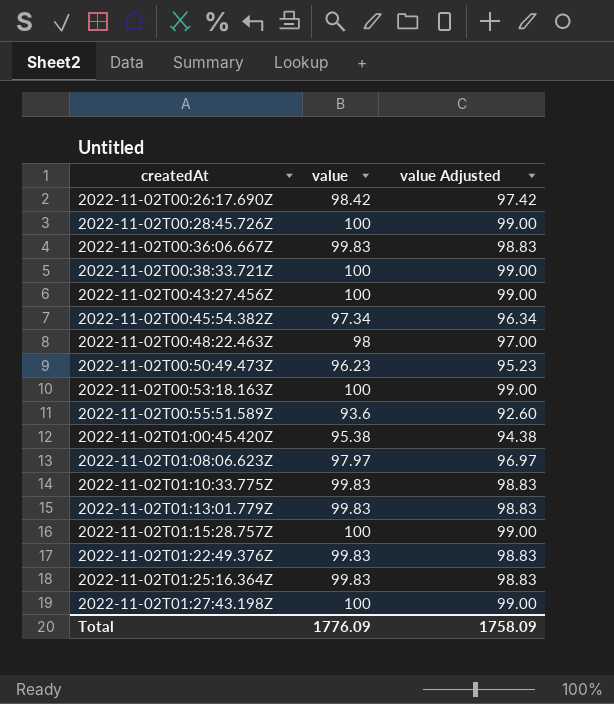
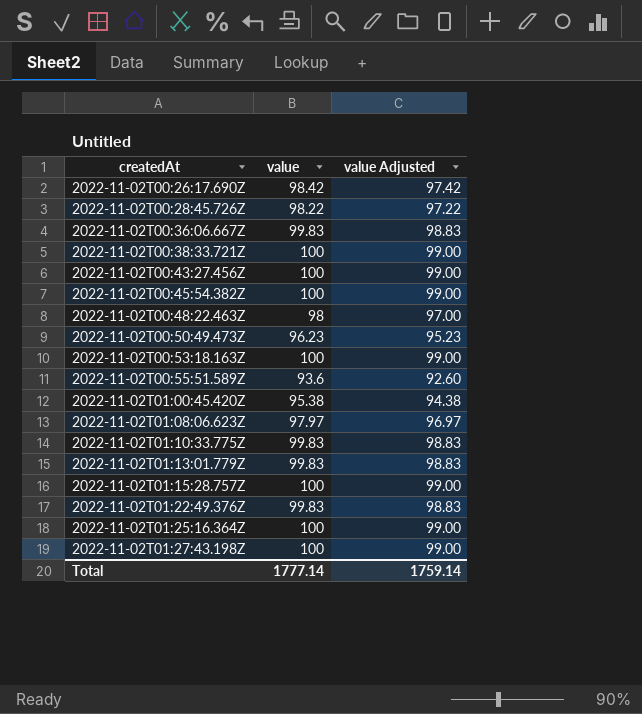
2022-11-02T00:28:45.726Z | value: 100 -> 98.22
2022-11-02T00:28:45.726Z | value Adjusted: 99.00 -> 97.22
2022-11-02T00:45:54.382Z | value: 97.34 -> 100
2022-11-02T00:45:54.382Z | value Adjusted: 96.34 -> 99.00
2022-11-02T01:25:16.364Z | value: 99.83 -> 100
2022-11-02T01:25:16.364Z | value Adjusted: 98.83 -> 99.00
Total | value: 1776.09 -> 1777.14
Total | value Adjusted: 1758.09 -> 1759.14

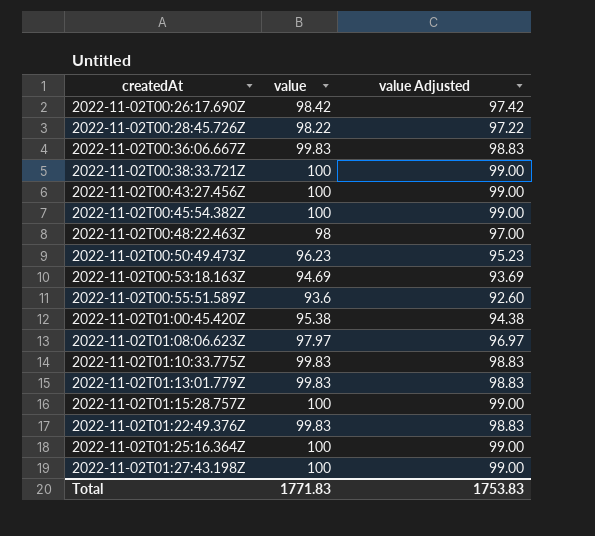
2022-11-02T00:53:18.163Z | value: 100 -> 94.69
2022-11-02T00:53:18.163Z | value Adjusted: 99.00 -> 93.69
Total | value: 1777.14 -> 1771.83
Total | value Adjusted: 1759.14 -> 1753.83

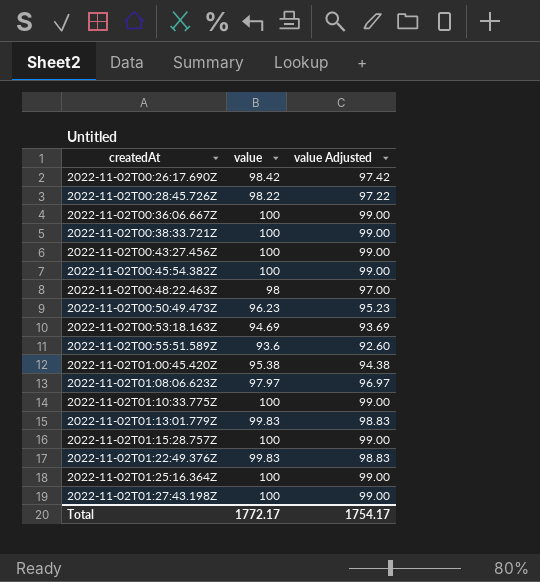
2022-11-02T00:36:06.667Z | value: 99.83 -> 100
2022-11-02T00:36:06.667Z | value Adjusted: 98.83 -> 99.00
2022-11-02T01:10:33.775Z | value: 99.83 -> 100
2022-11-02T01:10:33.775Z | value Adjusted: 98.83 -> 99.00
Total | value: 1771.83 -> 1772.17
Total | value Adjusted: 1753.83 -> 1754.17

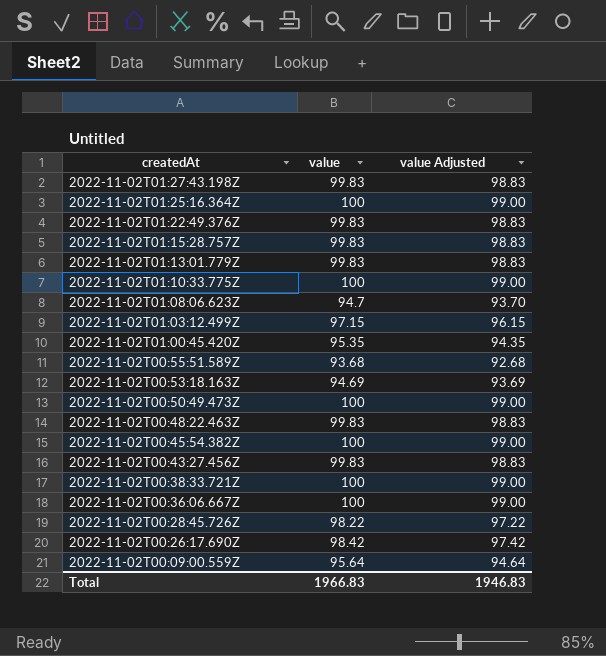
row order: createdAt ascending -> createdAt descending
2022-11-02T01:27:43.198Z | value: 100 -> 99.83
2022-11-02T01:27:43.198Z | value Adjusted: 99.00 -> 98.83
2022-11-02T01:15:28.757Z | value: 100 -> 99.83
2022-11-02T01:15:28.757Z | value Adjusted: 99.00 -> 98.83
2022-11-02T01:08:06.623Z | value: 97.97 -> 94.7
2022-11-02T01:08:06.623Z | value Adjusted: 96.97 -> 93.70
row 2022-11-02T01:03:12.499Z: none -> 97.15 | 96.15
2022-11-02T01:00:45.420Z | value: 95.38 -> 95.35
2022-11-02T01:00:45.420Z | value Adjusted: 94.38 -> 94.35
2022-11-02T00:55:51.589Z | value: 93.6 -> 93.68
2022-11-02T00:55:51.589Z | value Adjusted: 92.60 -> 92.68
2022-11-02T00:50:49.473Z | value: 96.23 -> 100
2022-11-02T00:50:49.473Z | value Adjusted: 95.23 -> 99.00
2022-11-02T00:48:22.463Z | value: 98 -> 99.83
2022-11-02T00:48:22.463Z | value Adjusted: 97.00 -> 98.83
2022-11-02T00:43:27.456Z | value: 100 -> 99.83
2022-11-02T00:43:27.456Z | value Adjusted: 99.00 -> 98.83
row 2022-11-02T00:09:00.559Z: none -> 95.64 | 94.64
Total | value: 1772.17 -> 1966.83
Total | value Adjusted: 1754.17 -> 1946.83

